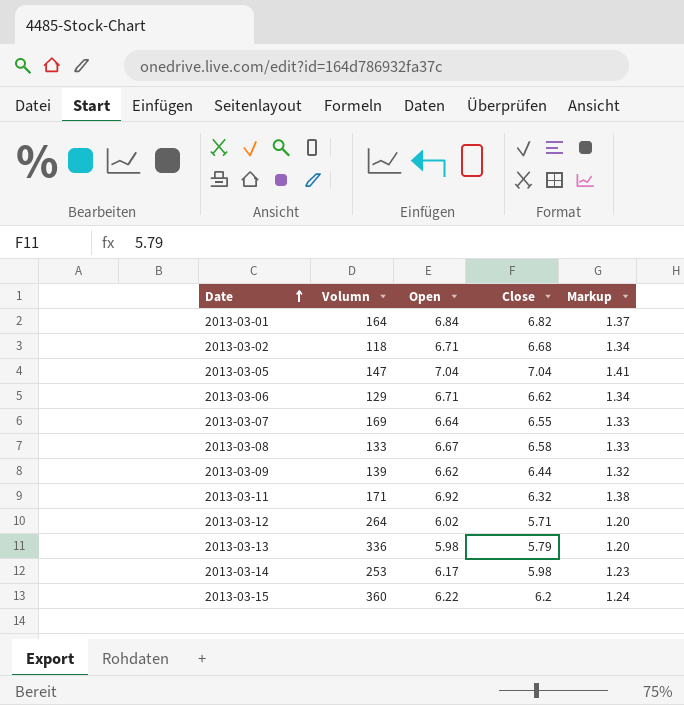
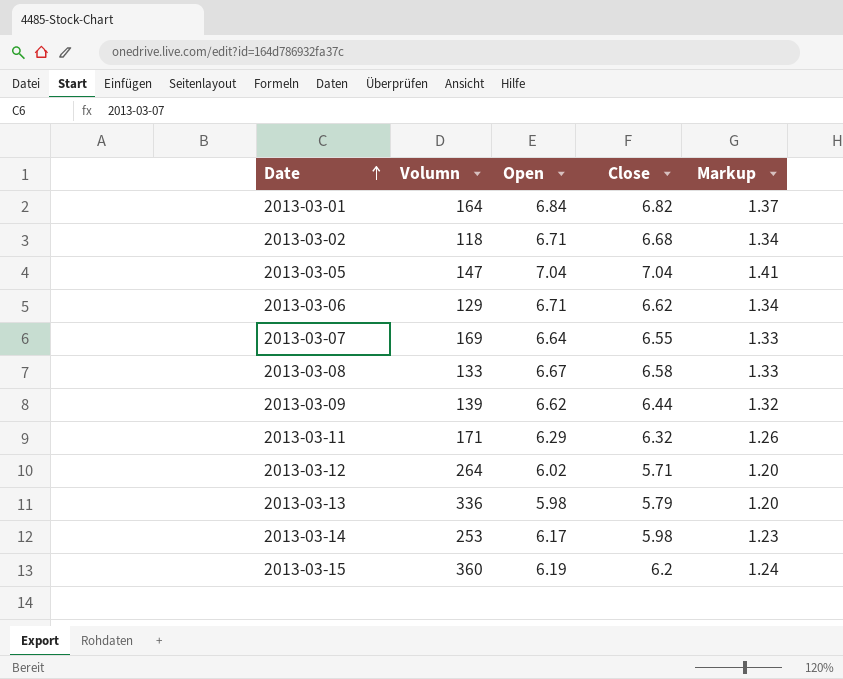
2013-03-11 | Open: 6.92 -> 6.29
2013-03-11 | Markup: 1.38 -> 1.26
2013-03-15 | Open: 6.22 -> 6.19

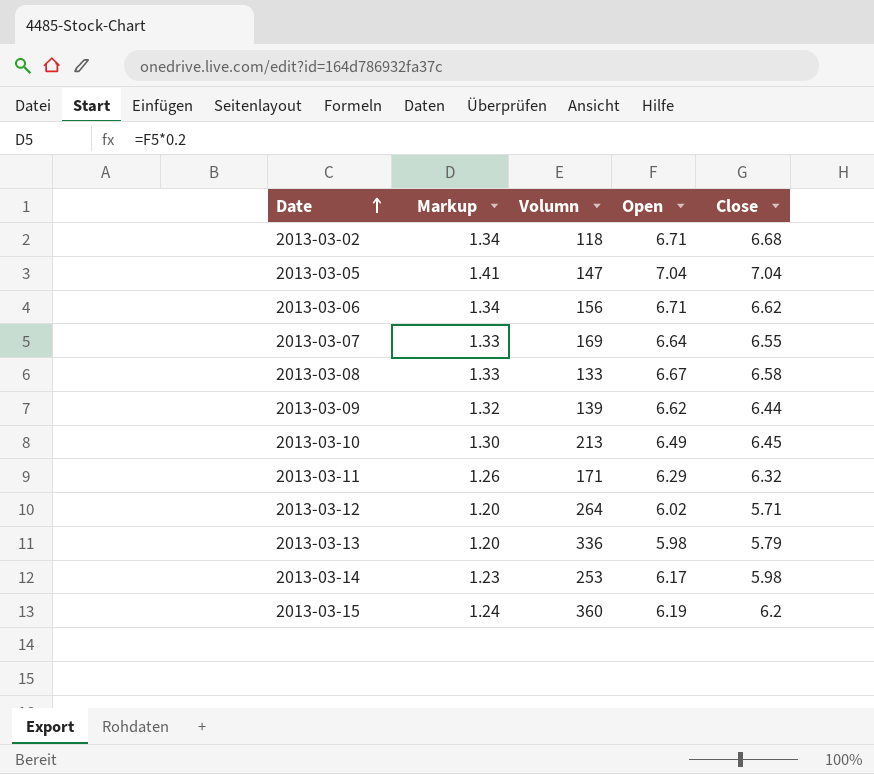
column Markup | position: 5 -> 2
row 2013-03-01: 164 | 6.84 | 6.82 | 1.37 -> none
2013-03-06 | Volumn: 129 -> 156
row 2013-03-10: none -> 1.30 | 213 | 6.49 | 6.45

